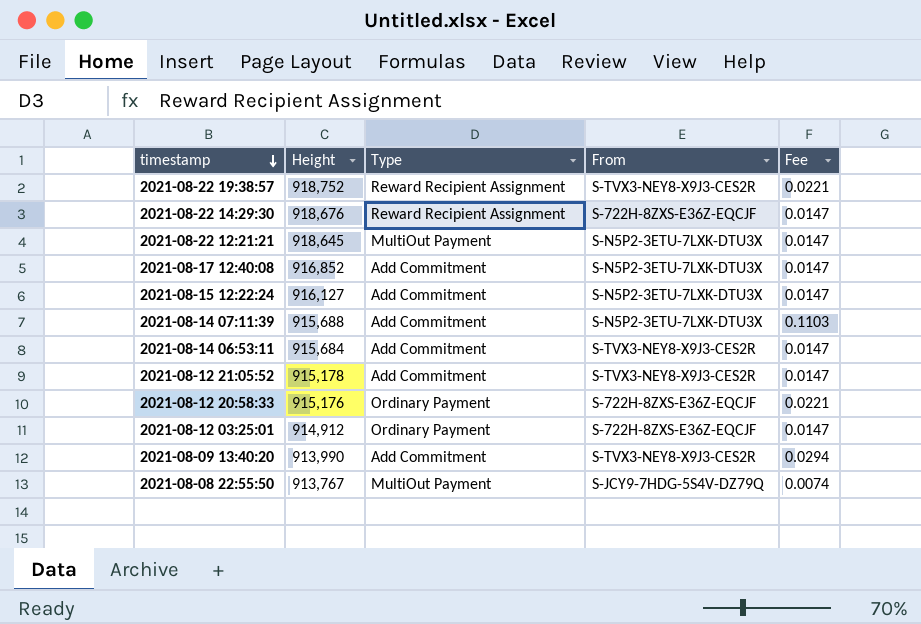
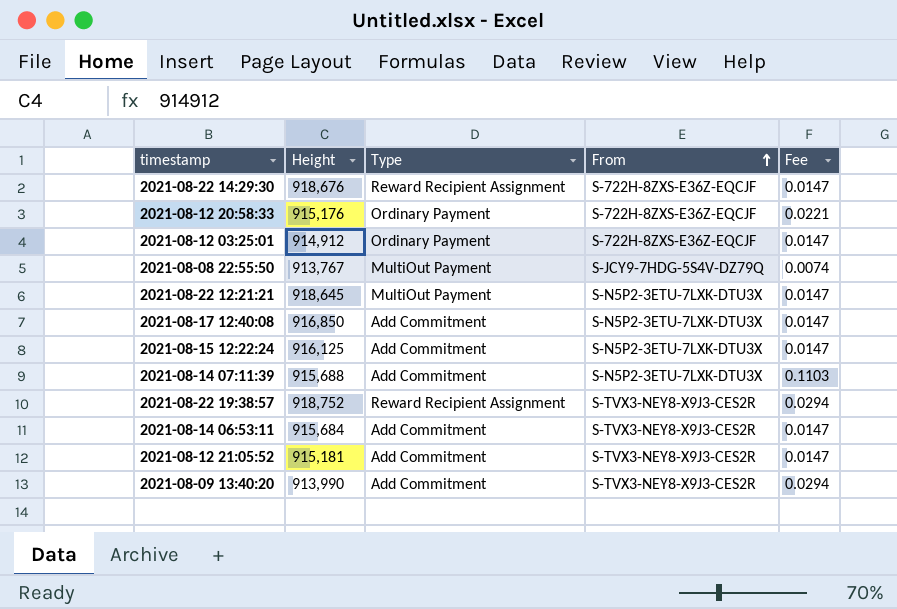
row order: timestamp descending -> From ascending
2021-08-17 12:40:08 | Height: 916,852 -> 916,850
2021-08-15 12:22:24 | Height: 916,127 -> 916,125
2021-08-22 19:38:57 | Fee: 0.0221 -> 0.0294
2021-08-12 21:05:52 | Height: 915,178 -> 915,181

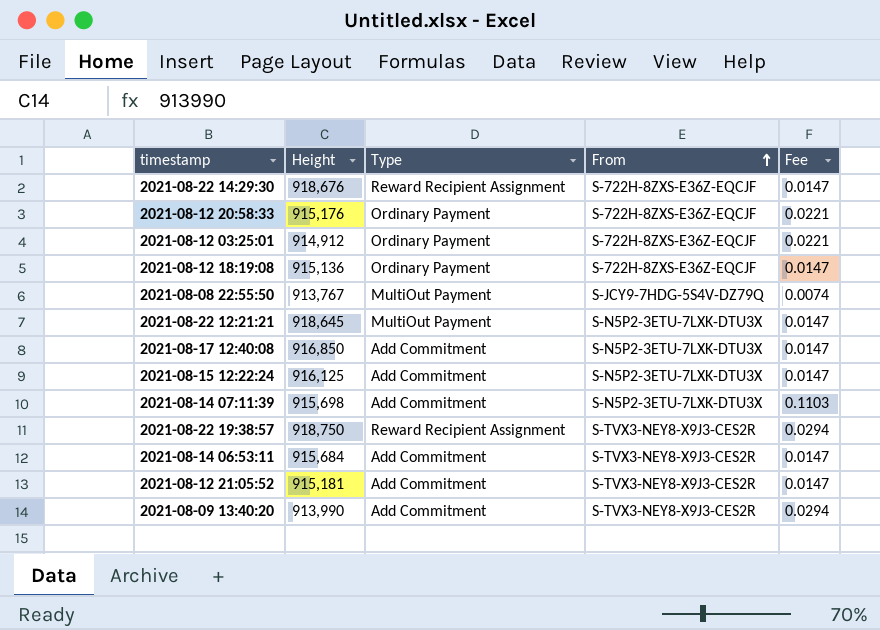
2021-08-12 03:25:01 | Fee: 0.0147 -> 0.0221
row 2021-08-12 18:19:08: none -> 915,136 | Ordinary Payment | S-722H-8ZXS-E36Z-EQCJF | 0.0147
2021-08-14 07:11:39 | Height: 915,688 -> 915,698
2021-08-22 19:38:57 | Height: 918,752 -> 918,750

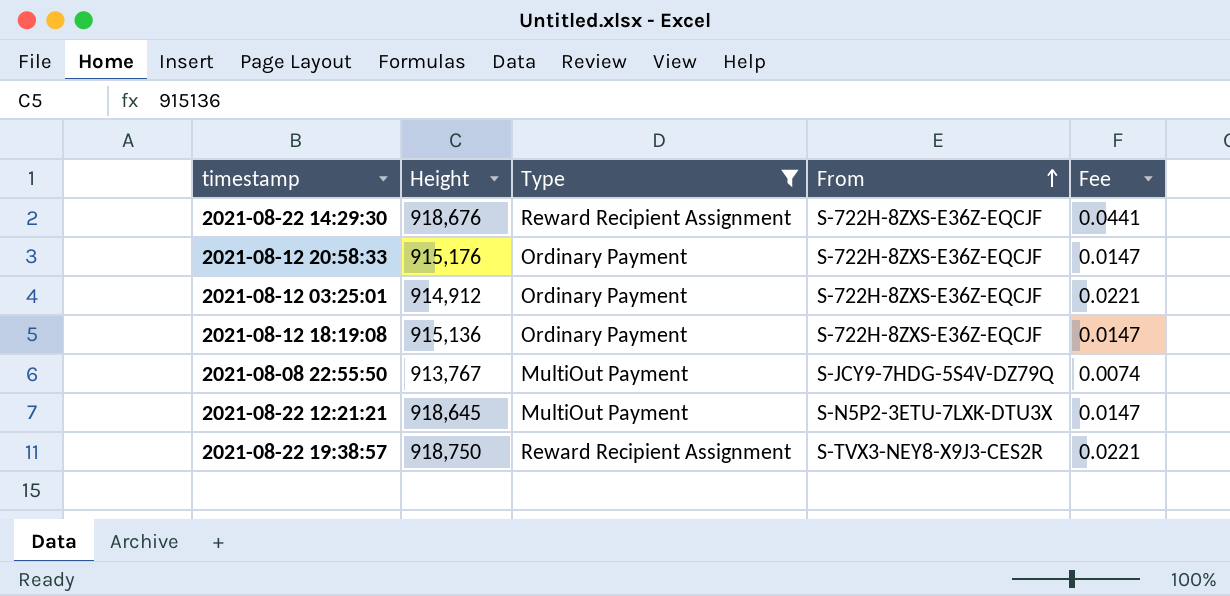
filter: none -> Type != Add Commitment
2021-08-22 14:29:30 | Fee: 0.0147 -> 0.0441
2021-08-12 20:58:33 | Fee: 0.0221 -> 0.0147
2021-08-22 19:38:57 | Fee: 0.0294 -> 0.0221

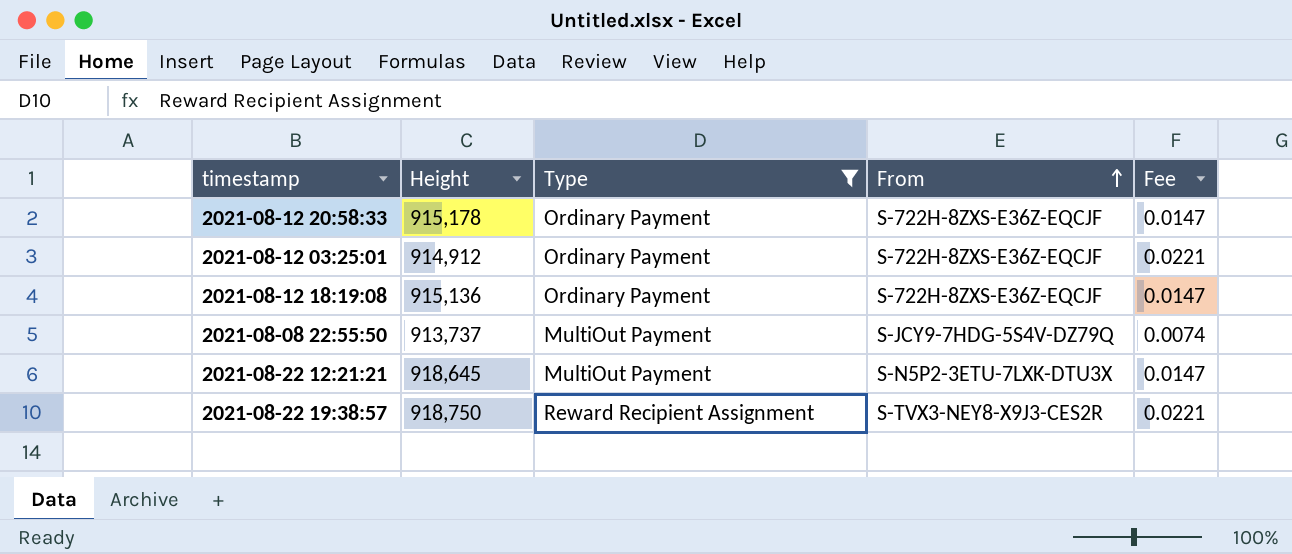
row 2021-08-22 14:29:30: 918,676 | Reward Recipient Assignment | S-722H-8ZXS-E36Z-EQCJF | 0.0441 -> none
2021-08-12 20:58:33 | Height: 915,176 -> 915,178
2021-08-08 22:55:50 | Height: 913,767 -> 913,737

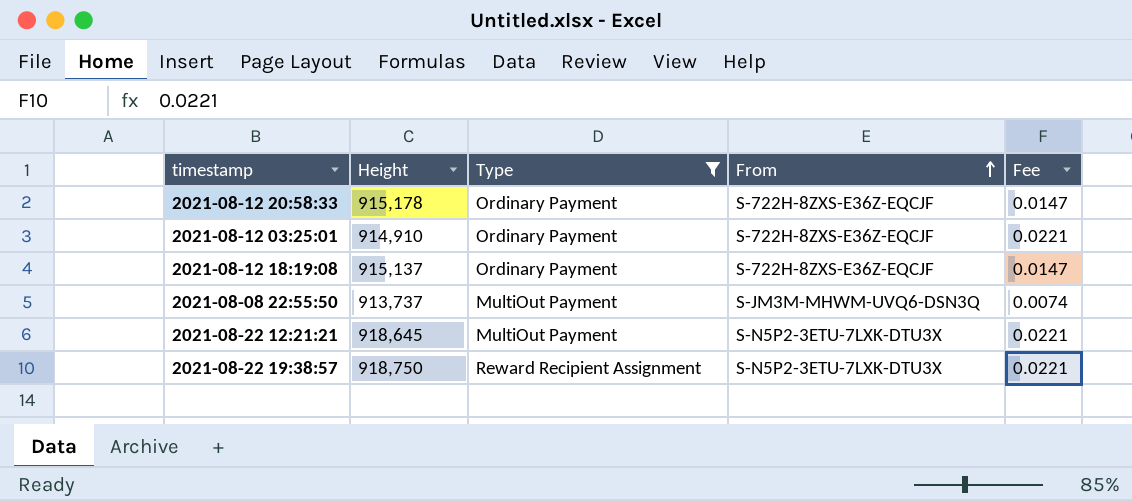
2021-08-12 03:25:01 | Height: 914,912 -> 914,910
2021-08-12 18:19:08 | Height: 915,136 -> 915,137
2021-08-08 22:55:50 | From: S-JCY9-7HDG-5S4V-DZ79Q -> S-JM3M-MHWM-UVQ6-DSN3Q
2021-08-22 12:21:21 | Fee: 0.0147 -> 0.0221
2021-08-22 19:38:57 | From: S-TVX3-NEY8-X9J3-CES2R -> S-N5P2-3ETU-7LXK-DTU3X

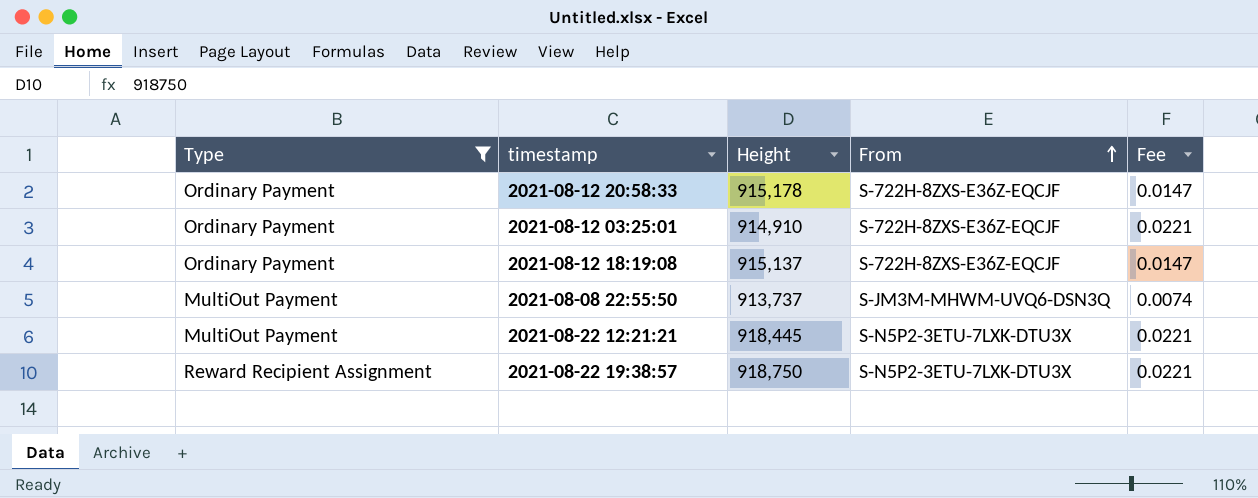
column Type | position: 3 -> 1
2021-08-22 12:21:21 | Height: 918,645 -> 918,445

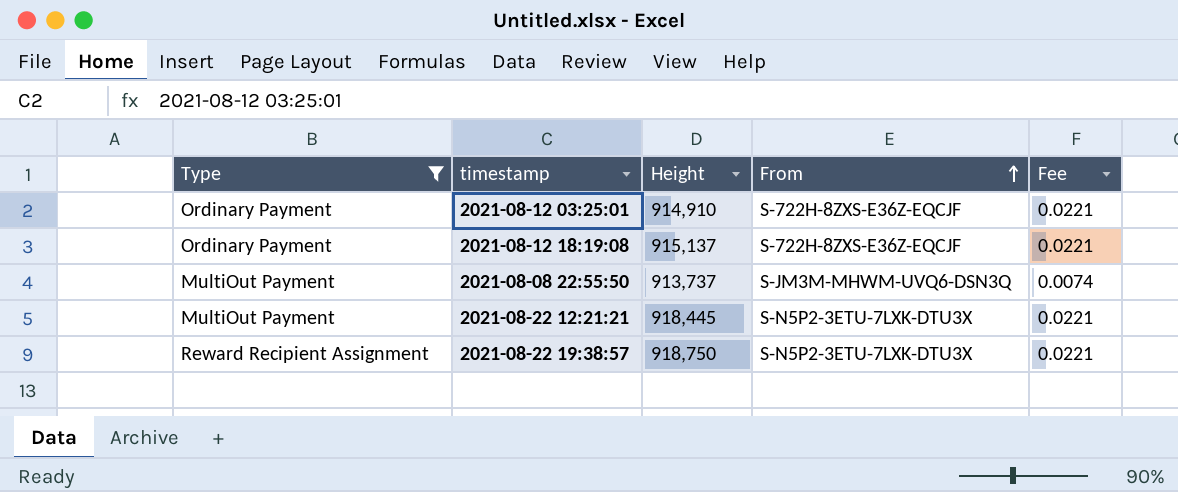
row 2021-08-12 20:58:33: Ordinary Payment | 915,178 | S-722H-8ZXS-E36Z-EQCJF | 0.0147 -> none
2021-08-12 18:19:08 | Fee: 0.0147 -> 0.0221

